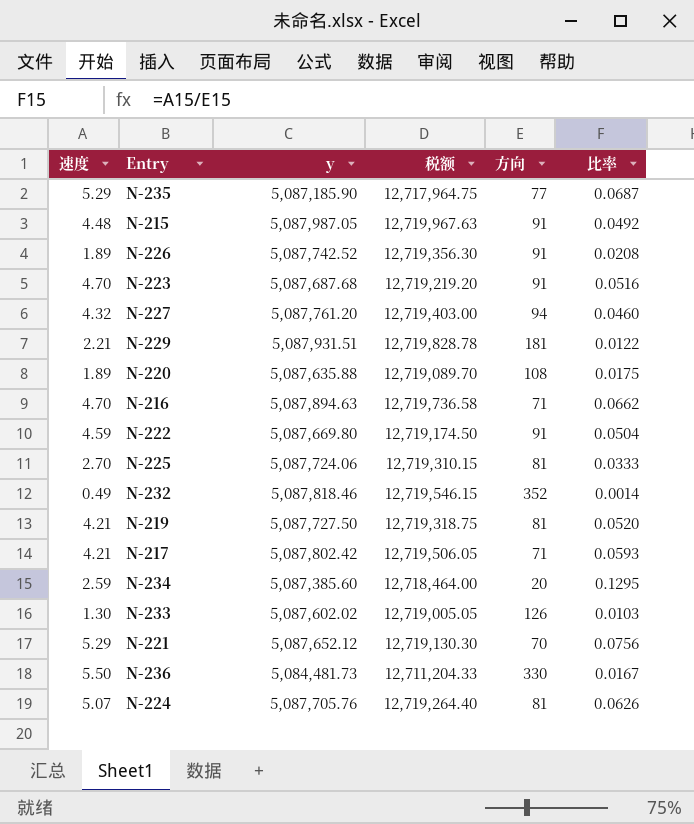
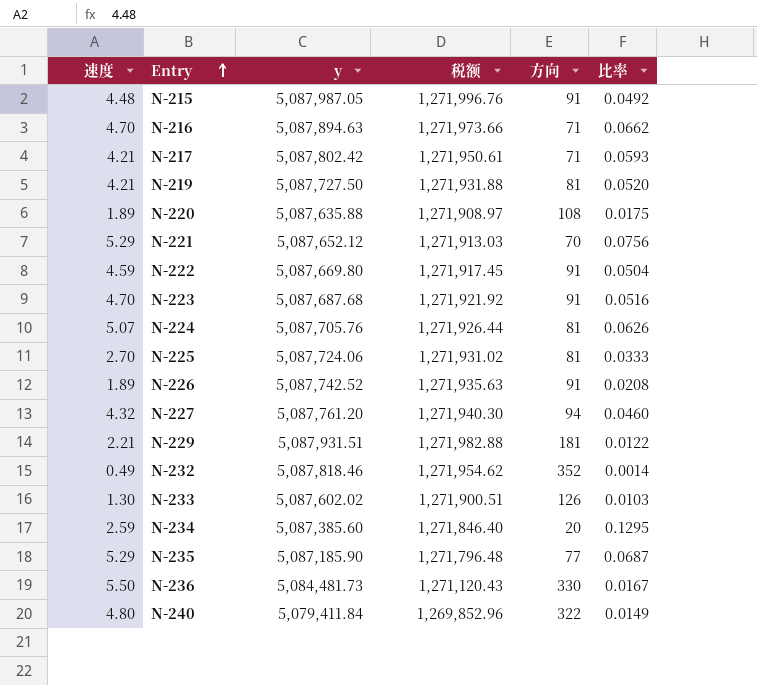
row order: none -> Entry ascending
column 税额 | formula: [y] * 2.5 -> [y] * 0.25
row N-240: none -> 4.80 | 5,079,411.84 | 1,269,852.96 | 322 | 0.0149

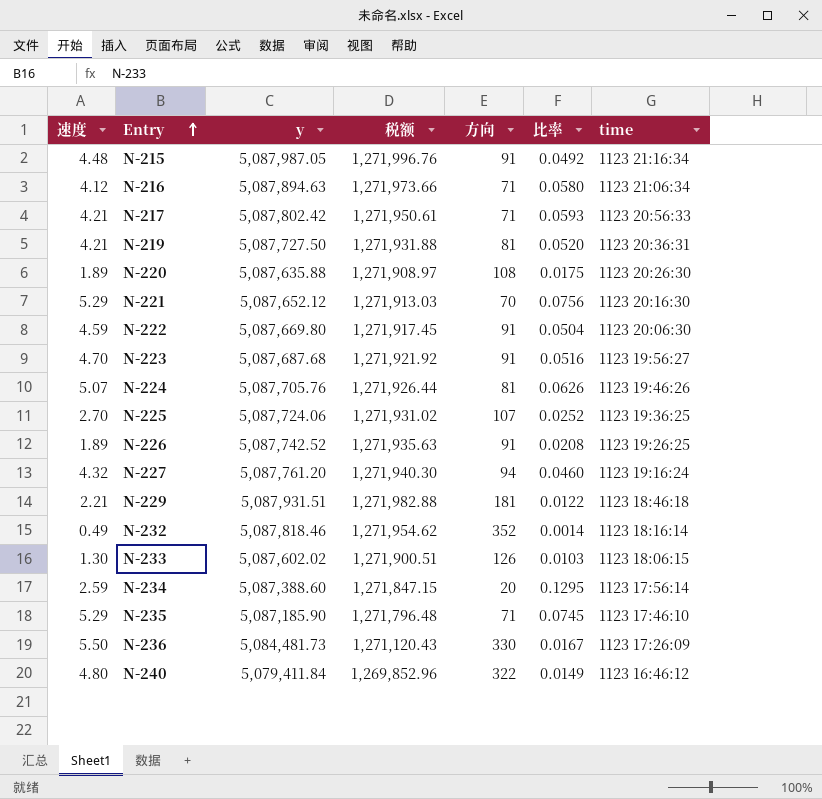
column time | position: none -> 7
N-216 | 速度: 4.70 -> 4.12
N-216 | 比率: 0.0662 -> 0.0580
N-225 | 方向: 81 -> 107
N-225 | 比率: 0.0333 -> 0.0252
N-234 | y: 5,087,385.60 -> 5,087,388.60
N-234 | 税额: 1,271,846.40 -> 1,271,847.15
N-235 | 方向: 77 -> 71
N-235 | 比率: 0.0687 -> 0.0745

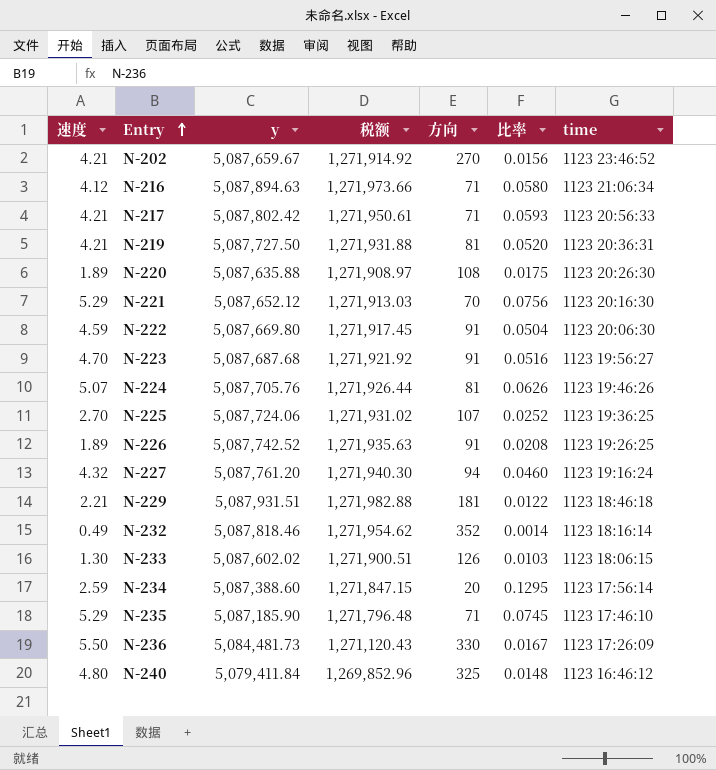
row N-215: 4.48 | 5,087,987.05 | 1,271,996.76 | 91 | 0.0492 | 1123 21:16:34 -> none
row N-202: none -> 4.21 | 5,087,659.67 | 1,271,914.92 | 270 | 0.0156 | 1123 23:46:52
N-240 | 方向: 322 -> 325
N-240 | 比率: 0.0149 -> 0.0148

